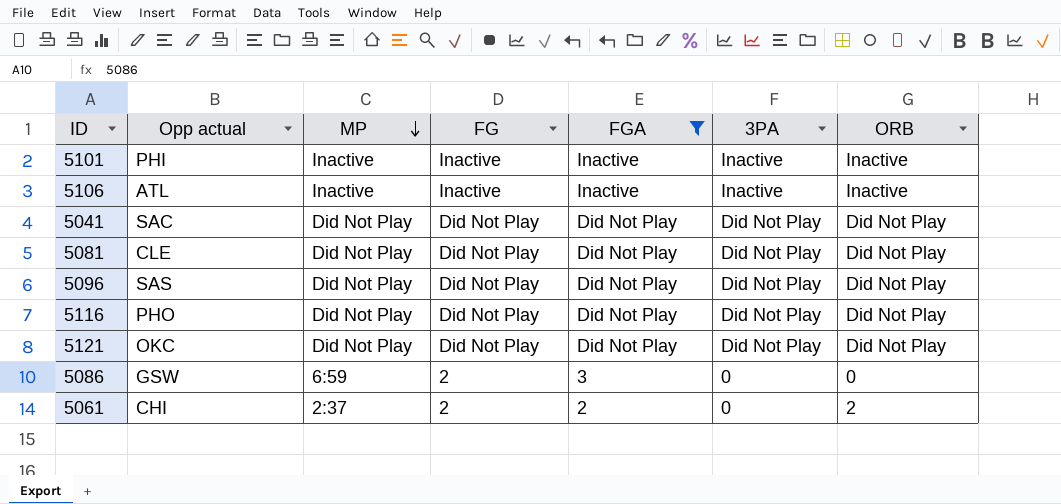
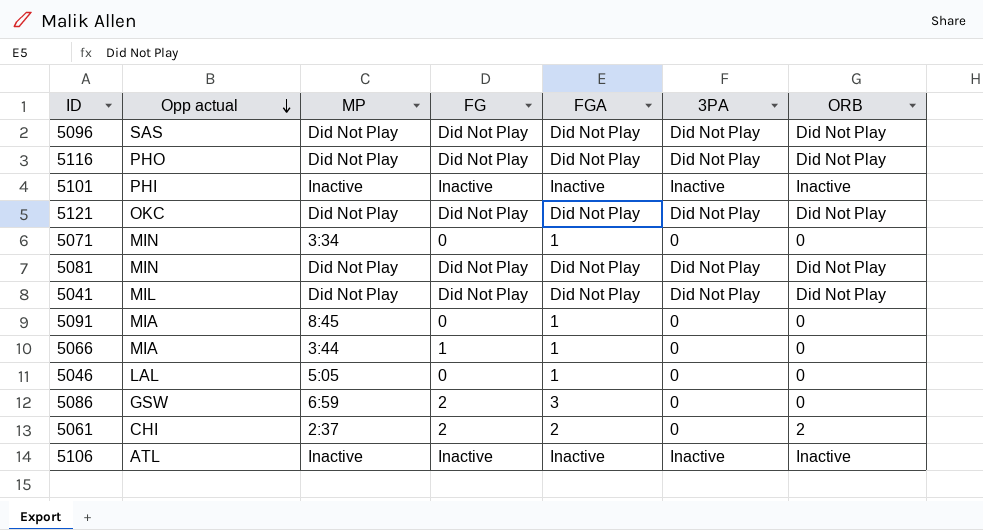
filter: FGA != 1 -> none
row order: MP descending -> Opp actual descending
5081 | Opp actual: CLE -> MIN
5041 | Opp actual: SAC -> MIL

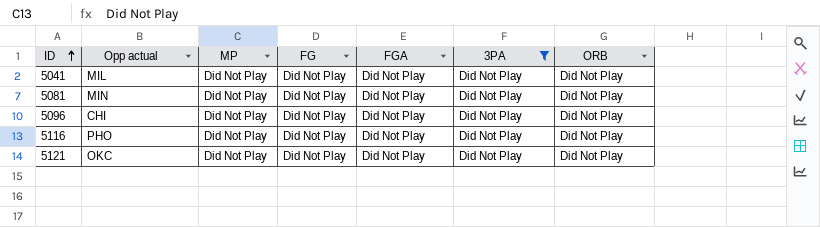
filter: none -> 3PA = Did Not Play
row order: Opp actual descending -> ID ascending
5096 | Opp actual: SAS -> CHI

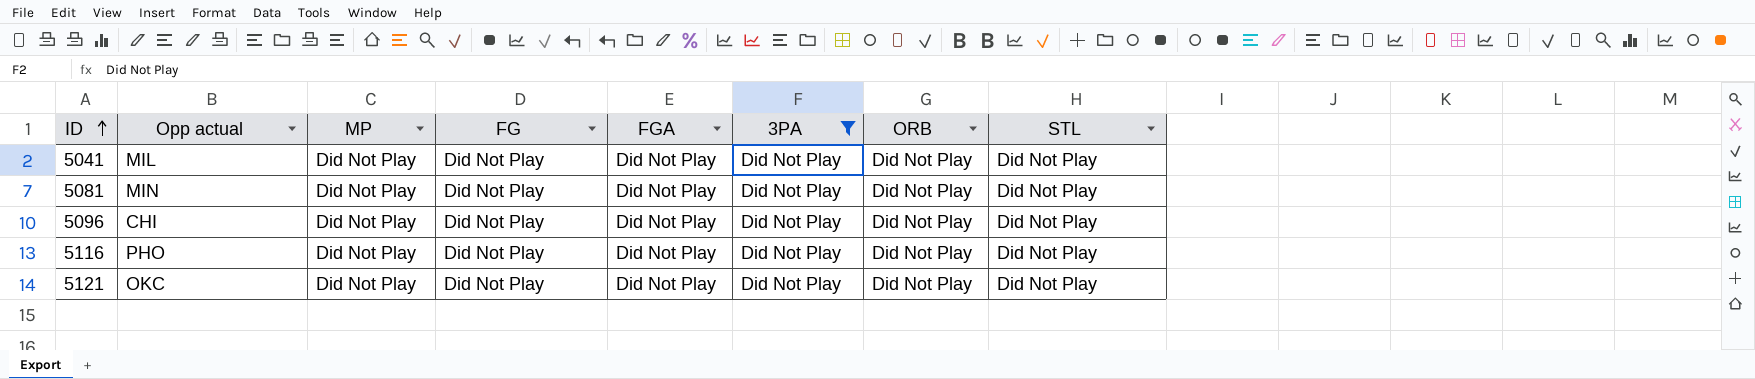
column STL | position: none -> 8

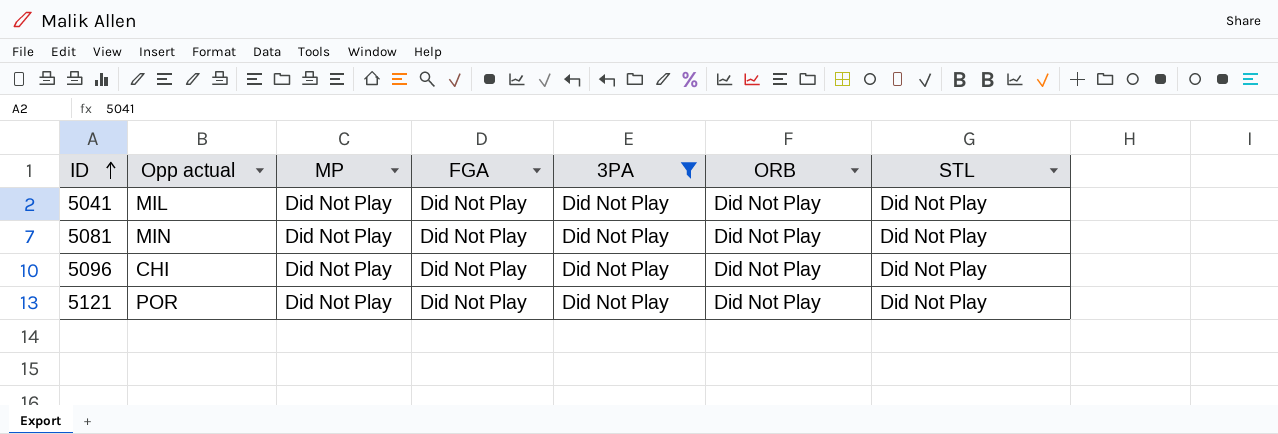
column FG | position: 4 -> none
row 5116: PHO | Did Not Play | Did Not Play | Did Not Play | Did Not Play | Did Not Play | Did Not Play -> none
5121 | Opp actual: OKC -> POR

